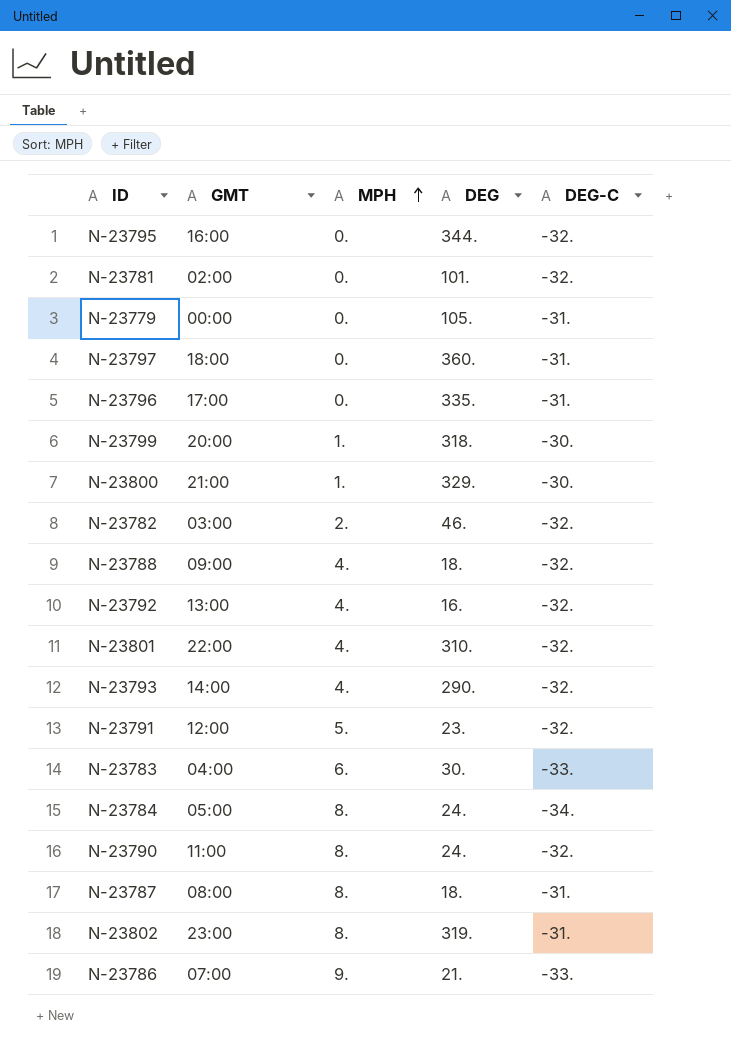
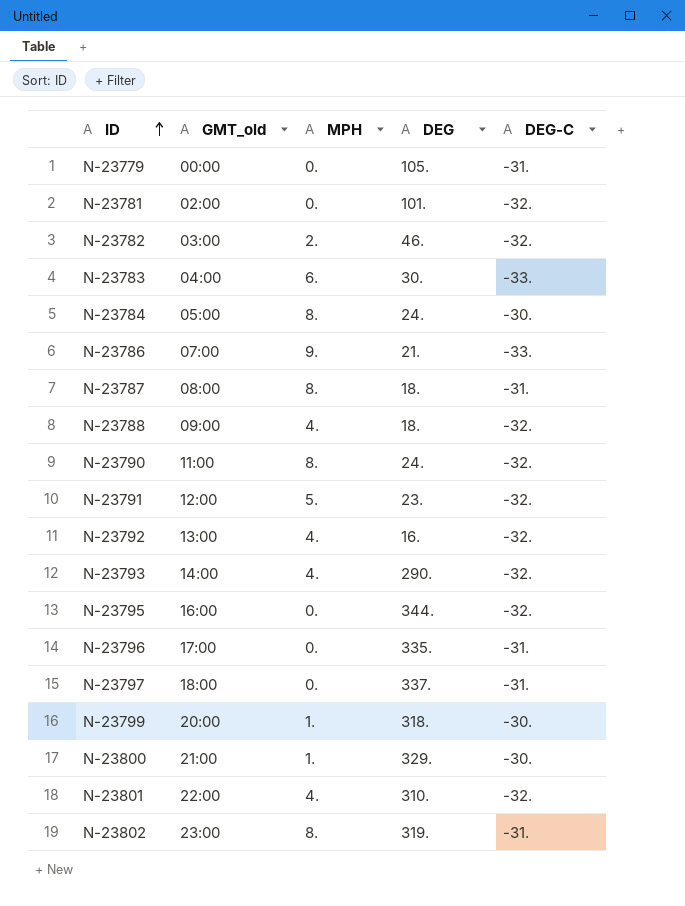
row order: MPH ascending -> ID ascending
column name: GMT -> GMT_old
N-23784 | DEG-C: -34. -> -30.
N-23797 | DEG: 360. -> 337.

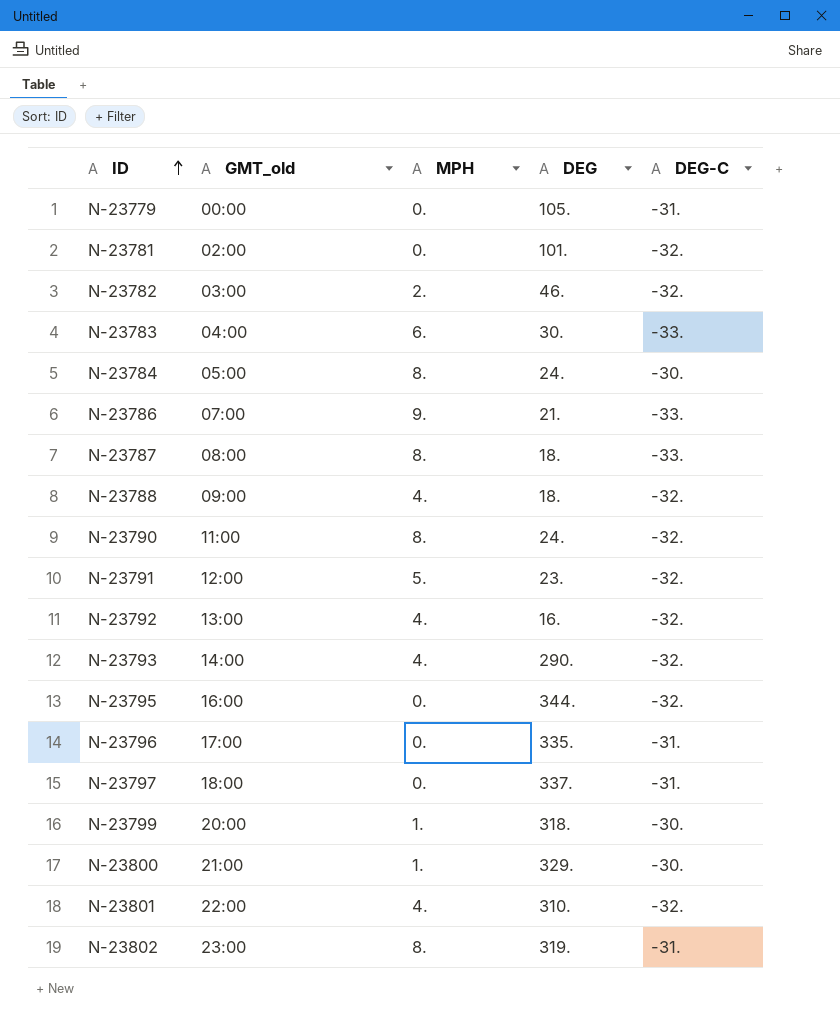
N-23787 | DEG-C: -31. -> -33.

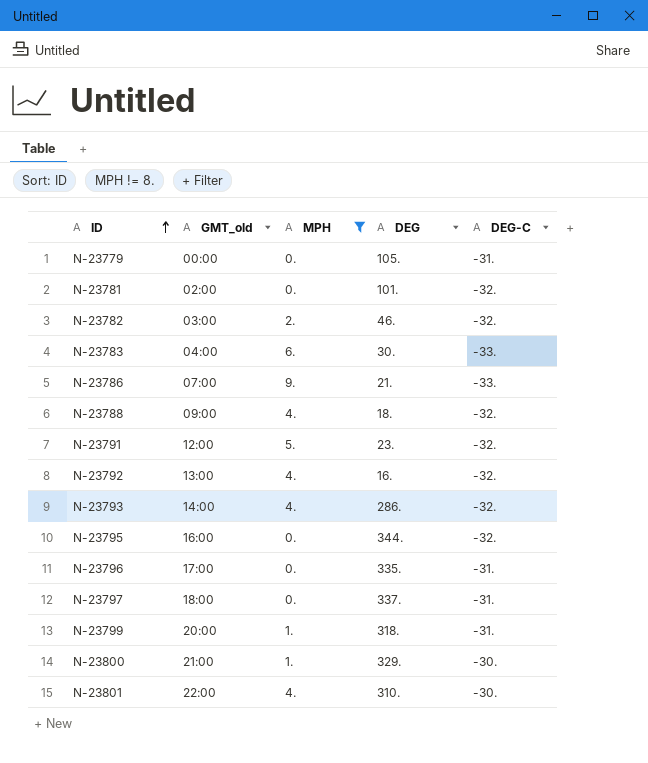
filter: none -> MPH != 8.
N-23793 | DEG: 290. -> 286.
N-23799 | DEG-C: -30. -> -31.
N-23801 | DEG-C: -32. -> -30.

